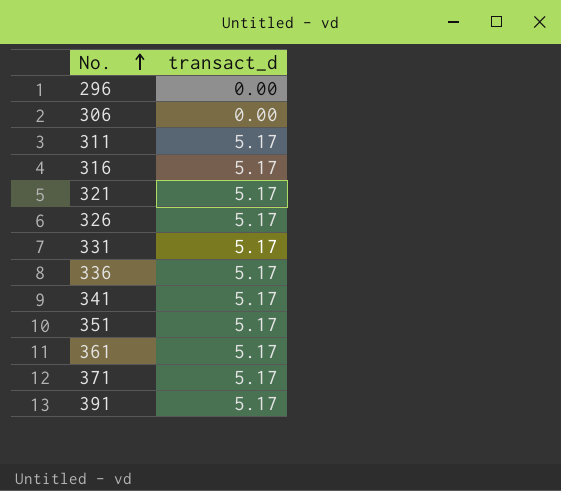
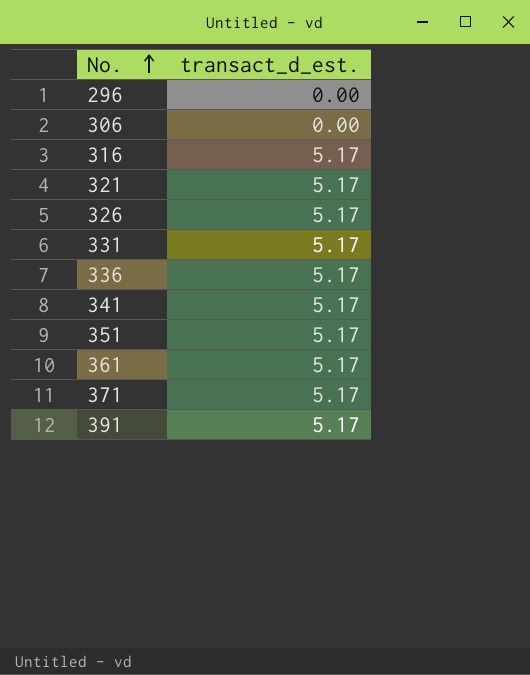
column name: transact_d -> transact_d_est.
row 311: 5.17 -> none

